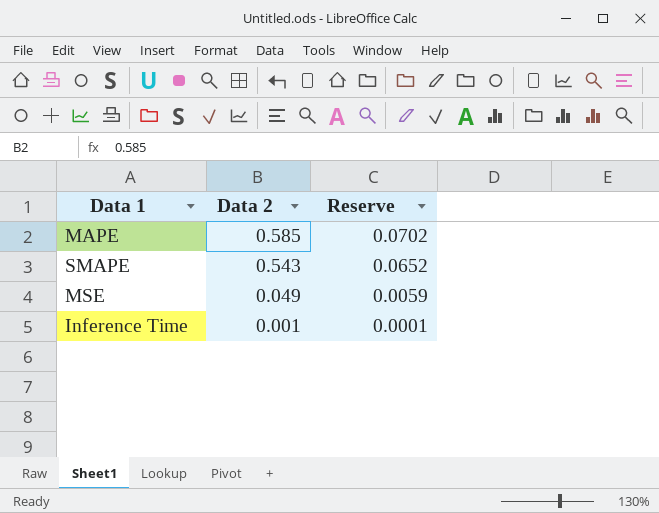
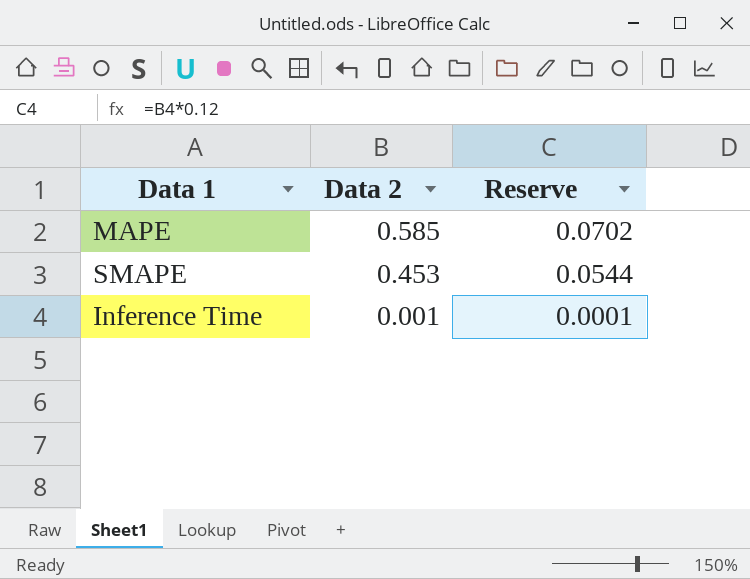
row MSE: 0.049 | 0.0059 -> none
SMAPE | Data 2: 0.543 -> 0.453
SMAPE | Reserve: 0.0652 -> 0.0544

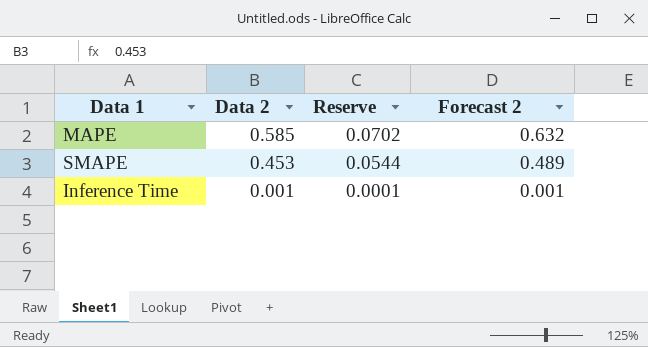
column Forecast 2 | formula: none -> [Data 2] * 1.08

